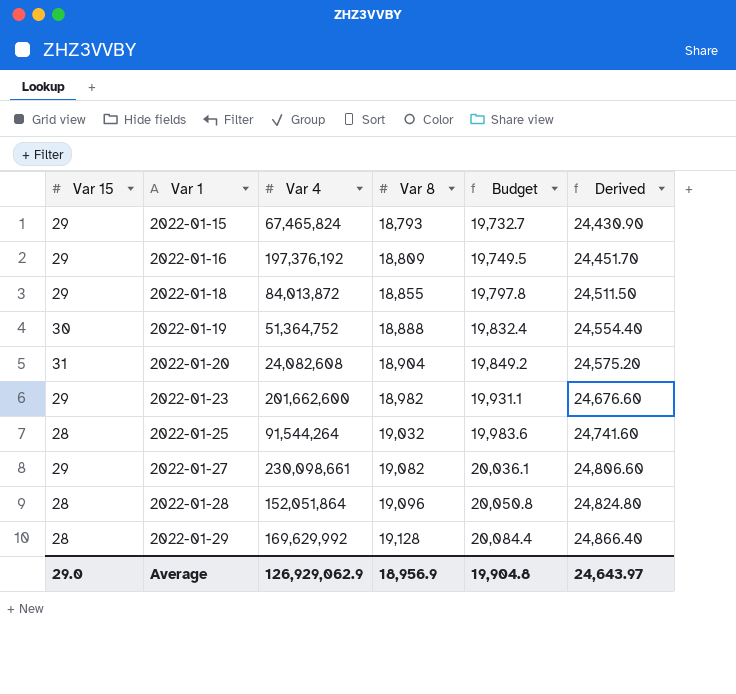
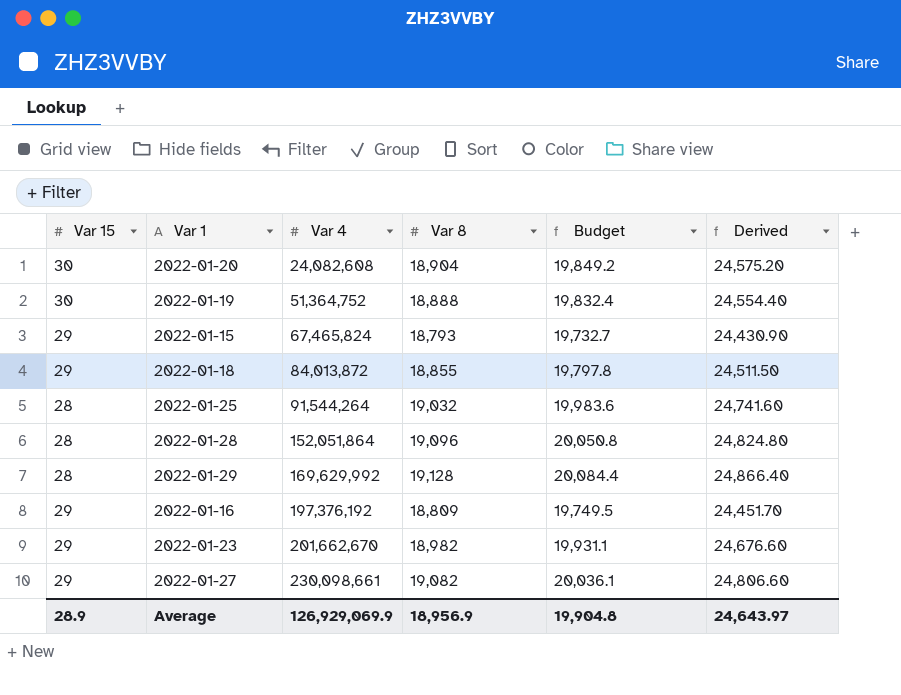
row order: Var 1 ascending -> Var 4 ascending
2022-01-20 | Var 15: 31 -> 30
2022-01-23 | Var 4: 201,662,600 -> 201,662,670
Average | Var 15: 29.0 -> 28.9
Average | Var 4: 126,929,062.9 -> 126,929,069.9

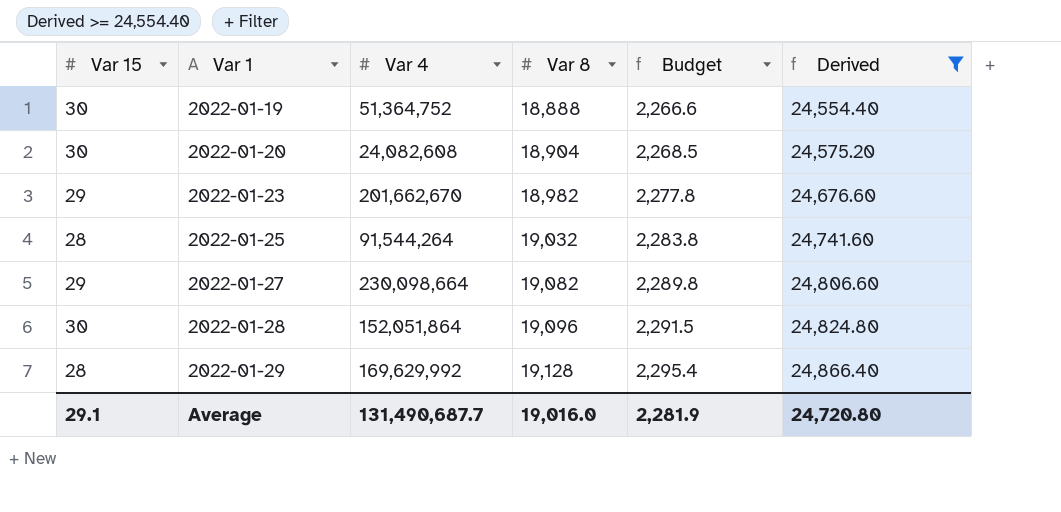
filter: none -> Derived >= 24,554.40
row order: Var 4 ascending -> Var 1 ascending
column Budget | formula: [Var 8] * 1.05 -> [Var 8] * 0.12
2022-01-27 | Var 4: 230,098,661 -> 230,098,664
2022-01-28 | Var 15: 28 -> 30
Average | Var 15: 28.9 -> 29.1
Average | Var 4: 126,929,069.9 -> 131,490,687.7
Average | Var 8: 18,956.9 -> 19,016.0
Average | Budget: 19,904.8 -> 2,281.9
Average | Derived: 24,643.97 -> 24,720.80

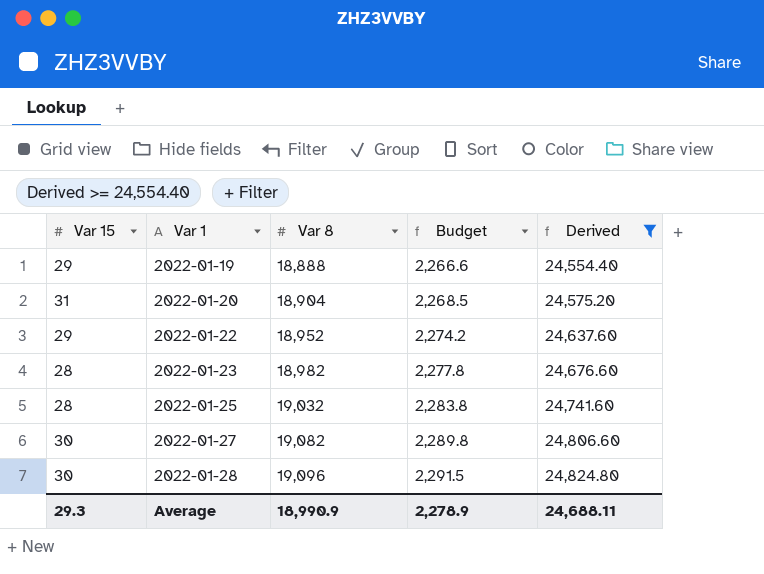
column Var 4 | position: 3 -> none
row 2022-01-29: 28 | 169,629,992 | 19,128 | 2,295.4 | 24,866.40 -> none
2022-01-19 | Var 15: 30 -> 29
2022-01-20 | Var 15: 30 -> 31
row 2022-01-22: none -> 29 | 18,952 | 2,274.2 | 24,637.60
2022-01-23 | Var 15: 29 -> 28
2022-01-27 | Var 15: 29 -> 30
Average | Var 15: 29.1 -> 29.3
Average | Var 8: 19,016.0 -> 18,990.9
Average | Budget: 2,281.9 -> 2,278.9
Average | Derived: 24,720.80 -> 24,688.11

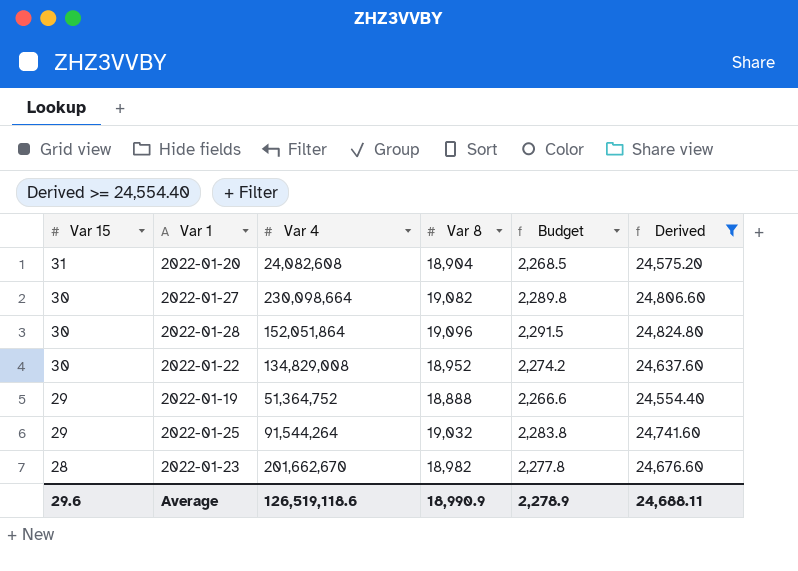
row order: Var 1 ascending -> Var 15 descending
column Var 4 | position: none -> 3
2022-01-22 | Var 15: 29 -> 30
2022-01-25 | Var 15: 28 -> 29
Average | Var 15: 29.3 -> 29.6

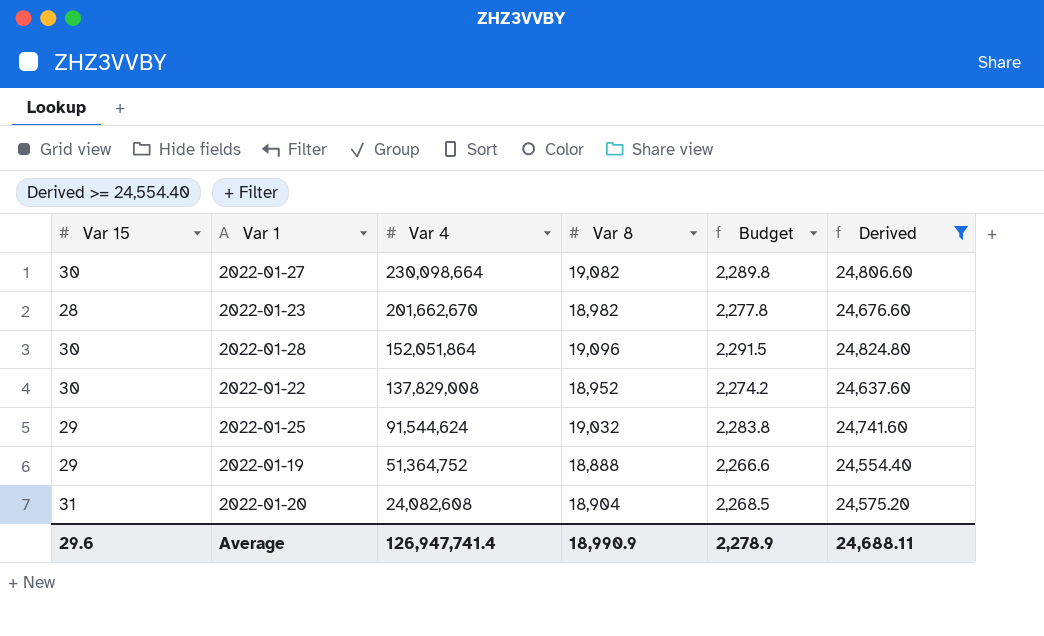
row order: Var 15 descending -> Var 4 descending
2022-01-22 | Var 4: 134,829,008 -> 137,829,008
2022-01-25 | Var 4: 91,544,264 -> 91,544,624
Average | Var 4: 126,519,118.6 -> 126,947,741.4

